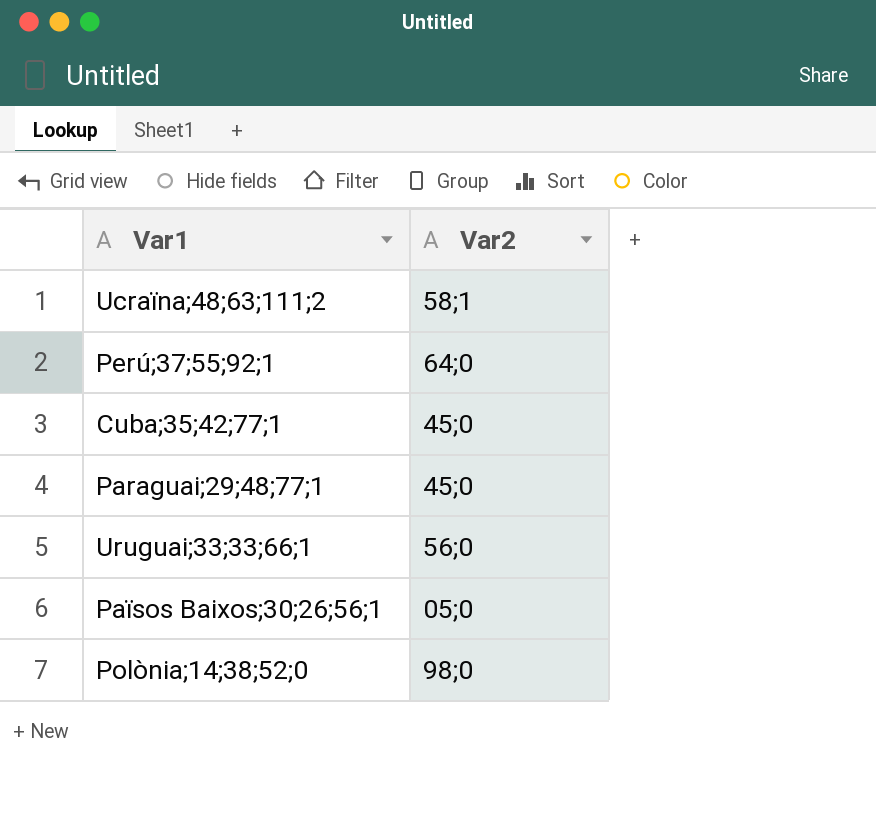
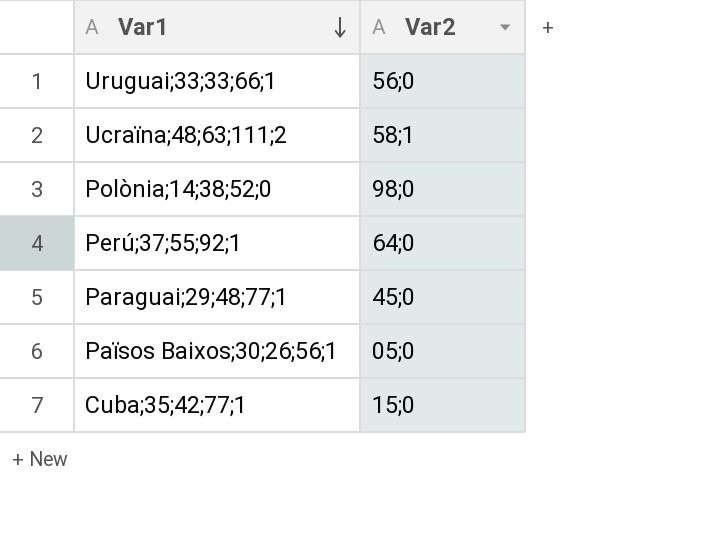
row order: none -> Var1 descending
Cuba;35;42;77;1 | Var2: 45;0 -> 15;0

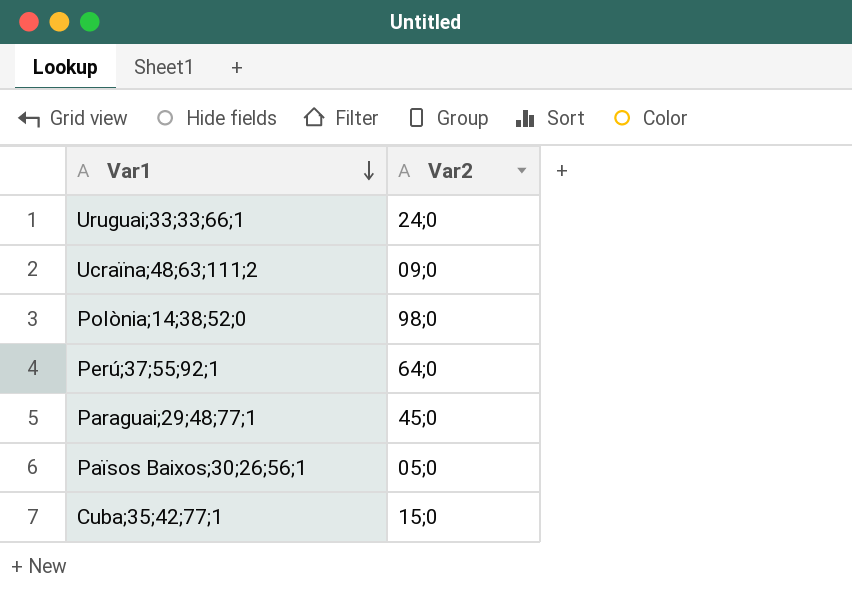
Uruguai;33;33;66;1 | Var2: 56;0 -> 24;0
Ucraïna;48;63;111;2 | Var2: 58;1 -> 09;0

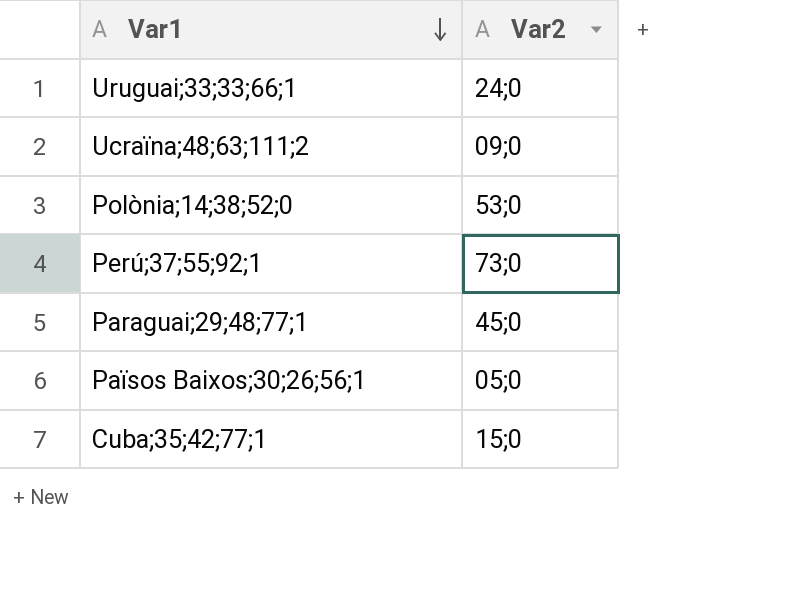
Polònia;14;38;52;0 | Var2: 98;0 -> 53;0
Perú;37;55;92;1 | Var2: 64;0 -> 73;0

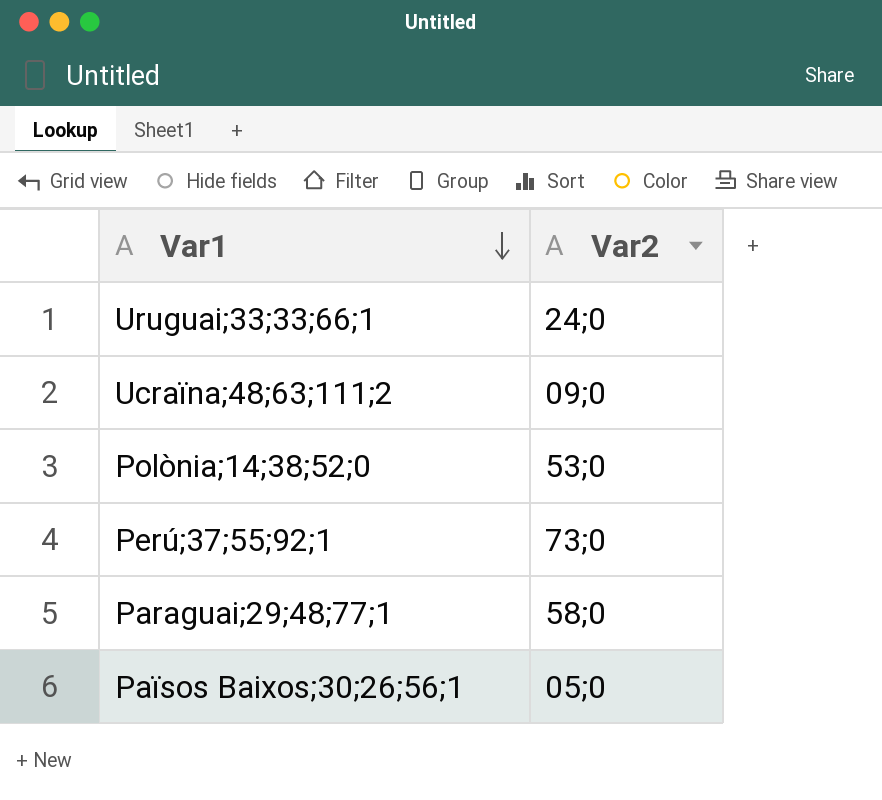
row Cuba;35;42;77;1: 15;0 -> none
Paraguai;29;48;77;1 | Var2: 45;0 -> 58;0

